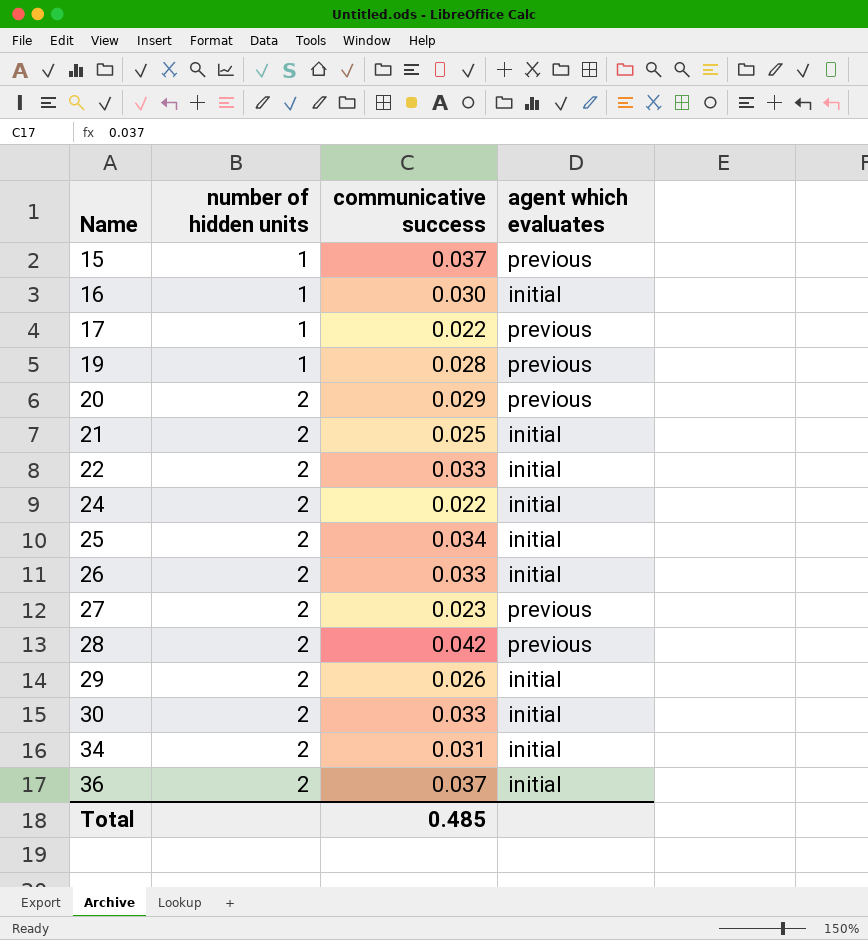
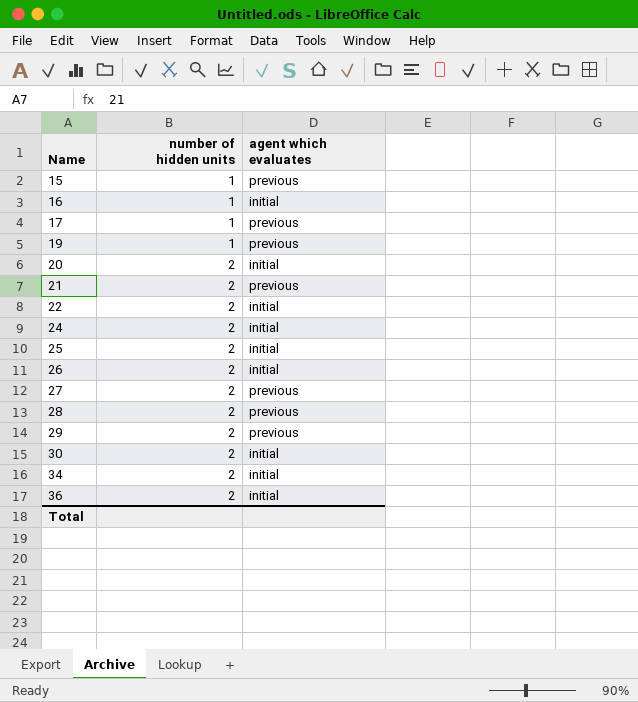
column communicative success | position: 3 -> none
20 | agent which evaluates: previous -> initial
21 | agent which evaluates: initial -> previous
29 | agent which evaluates: initial -> previous

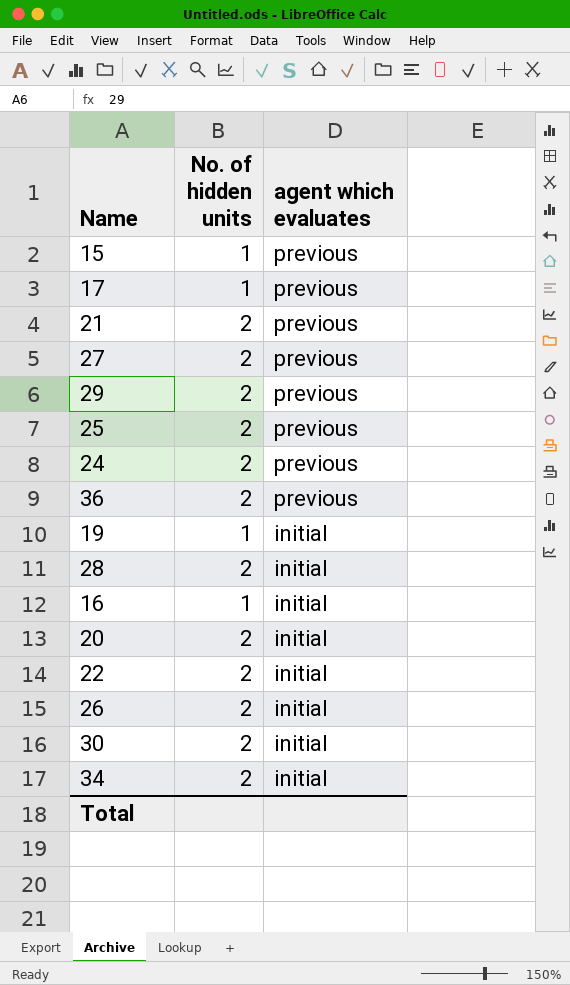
row order: Name ascending -> agent which evaluates descending
column name: number of hidden units -> No. of hidden units
25 | agent which evaluates: initial -> previous
24 | agent which evaluates: initial -> previous
36 | agent which evaluates: initial -> previous
19 | agent which evaluates: previous -> initial
28 | agent which evaluates: previous -> initial

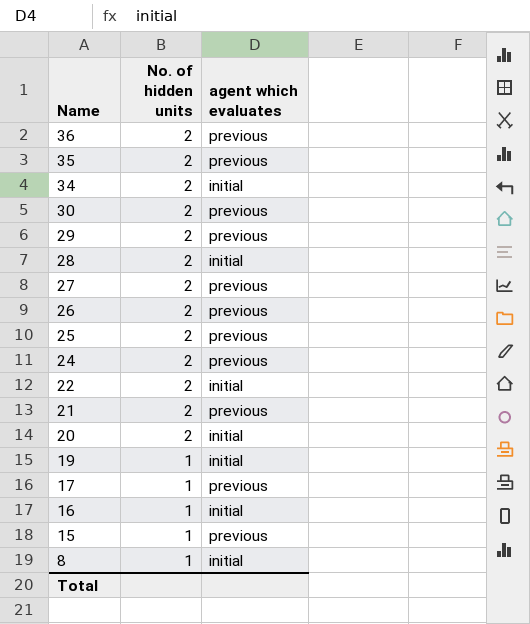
row order: agent which evaluates descending -> Name descending
row 35: none -> 2 | previous
30 | agent which evaluates: initial -> previous
26 | agent which evaluates: initial -> previous
row 8: none -> 1 | initial

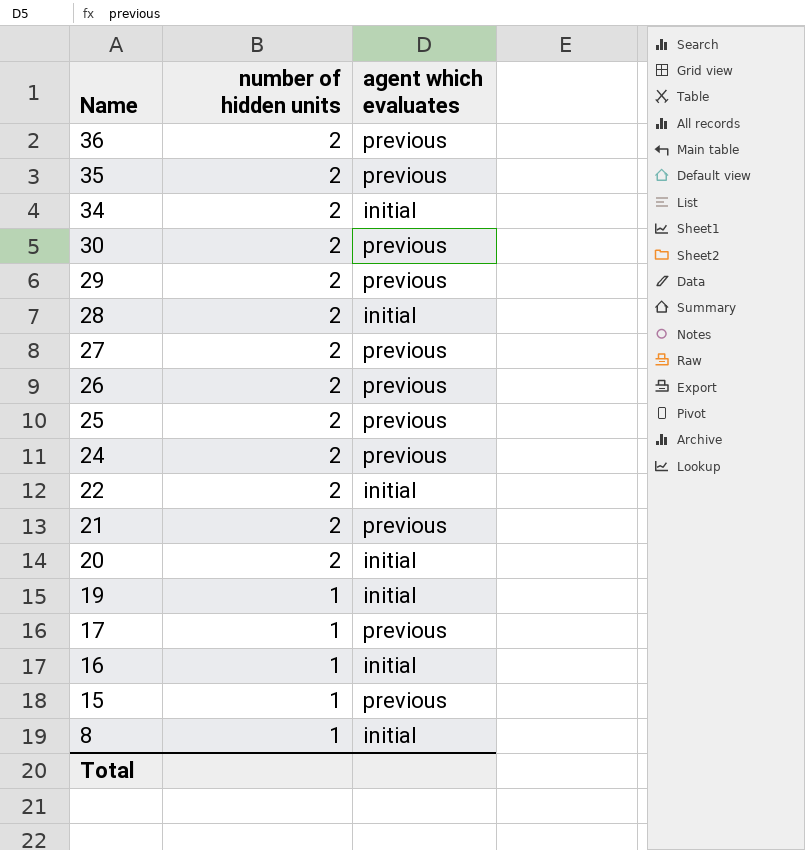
column name: No. of hidden units -> number of hidden units

